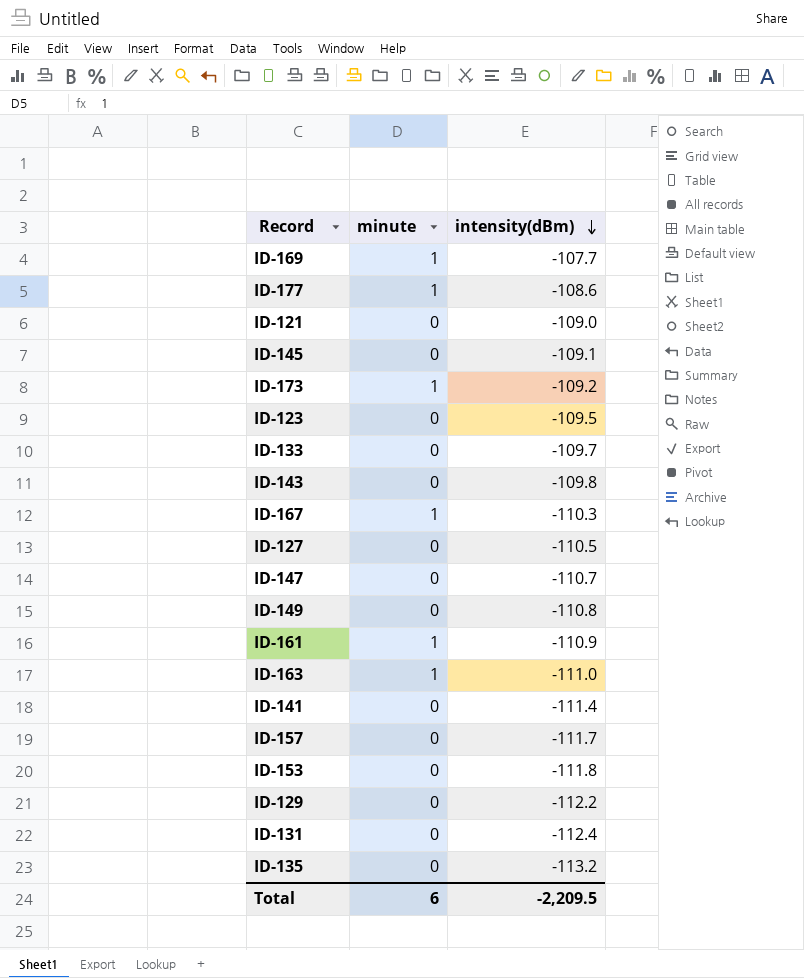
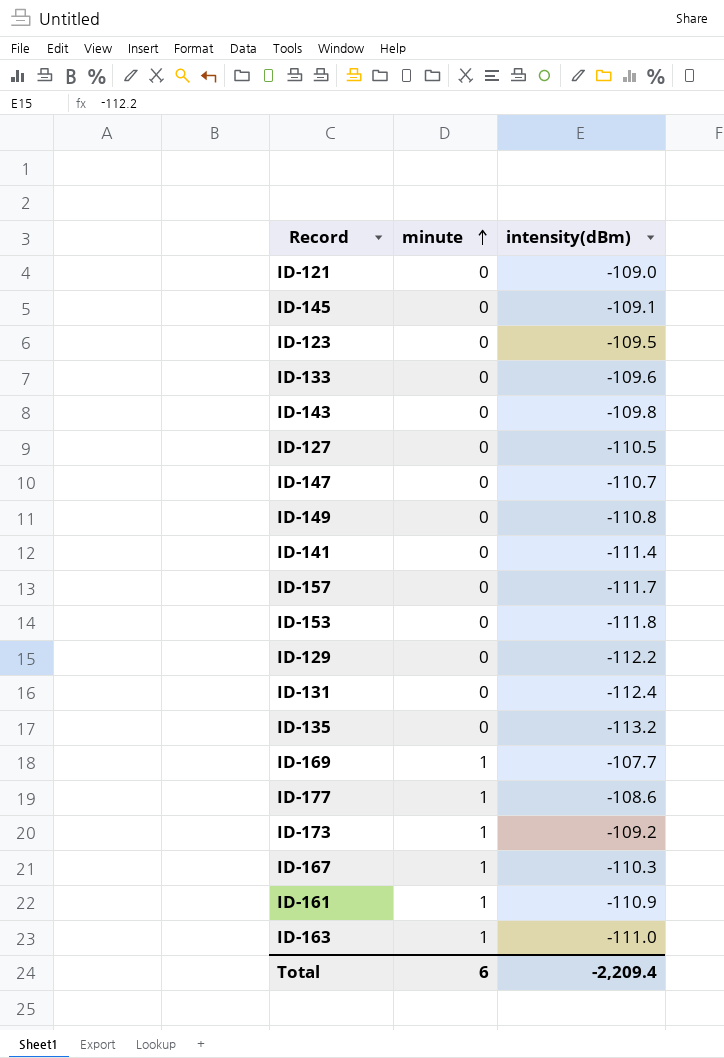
row order: intensity(dBm) descending -> minute ascending
ID-133 | intensity(dBm): -109.7 -> -109.6
Total | intensity(dBm): -2,209.5 -> -2,209.4

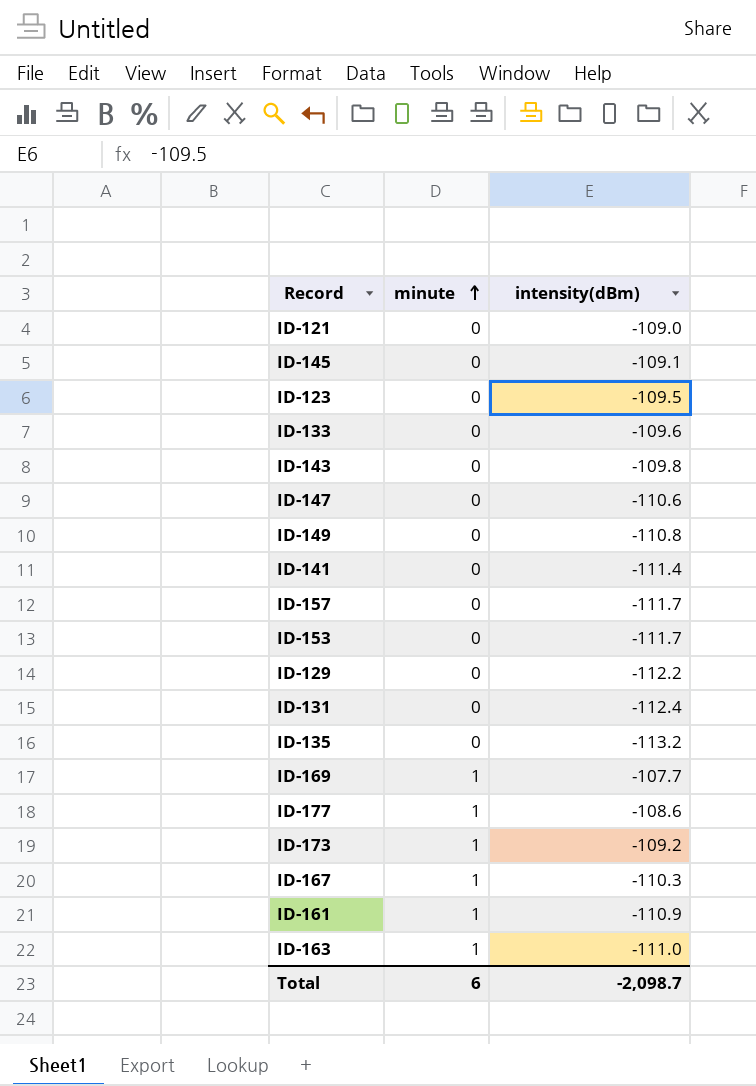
row ID-127: 0 | -110.5 -> none
ID-147 | intensity(dBm): -110.7 -> -110.6
ID-153 | intensity(dBm): -111.8 -> -111.7
Total | intensity(dBm): -2,209.4 -> -2,098.7

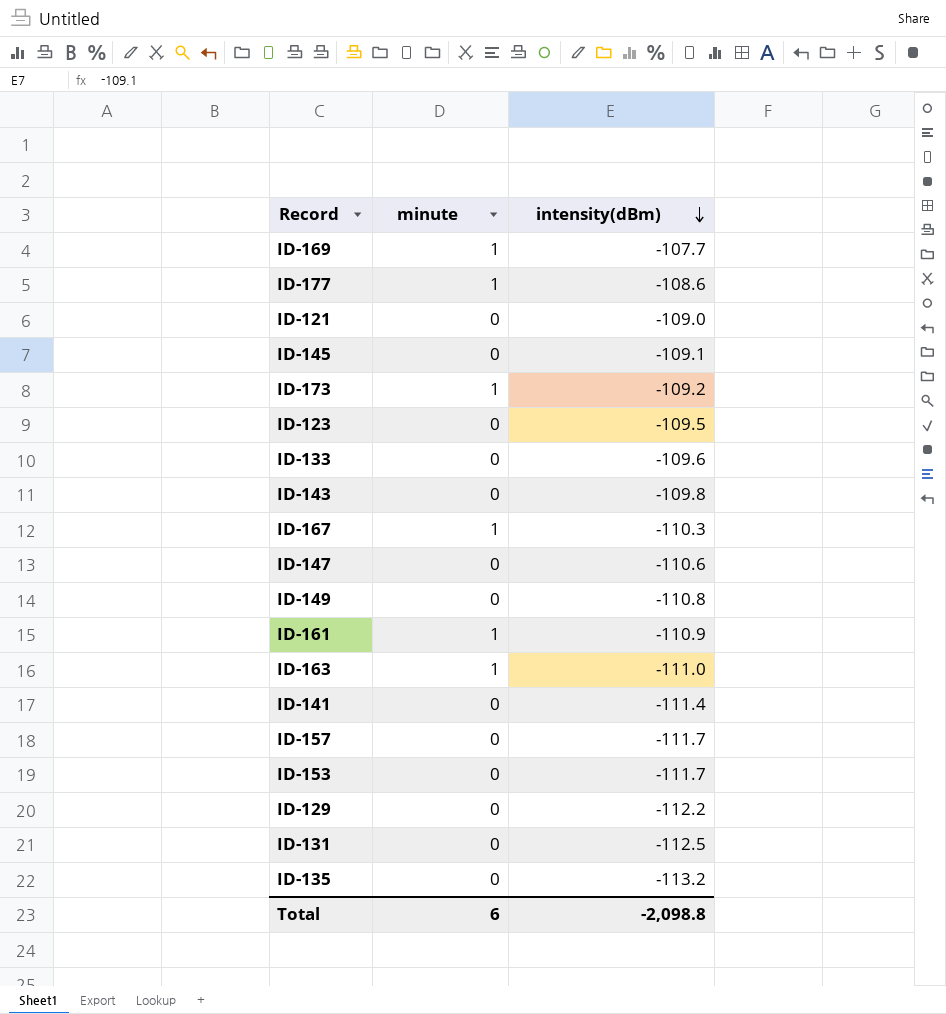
row order: minute ascending -> intensity(dBm) descending
ID-131 | intensity(dBm): -112.4 -> -112.5
Total | intensity(dBm): -2,098.7 -> -2,098.8

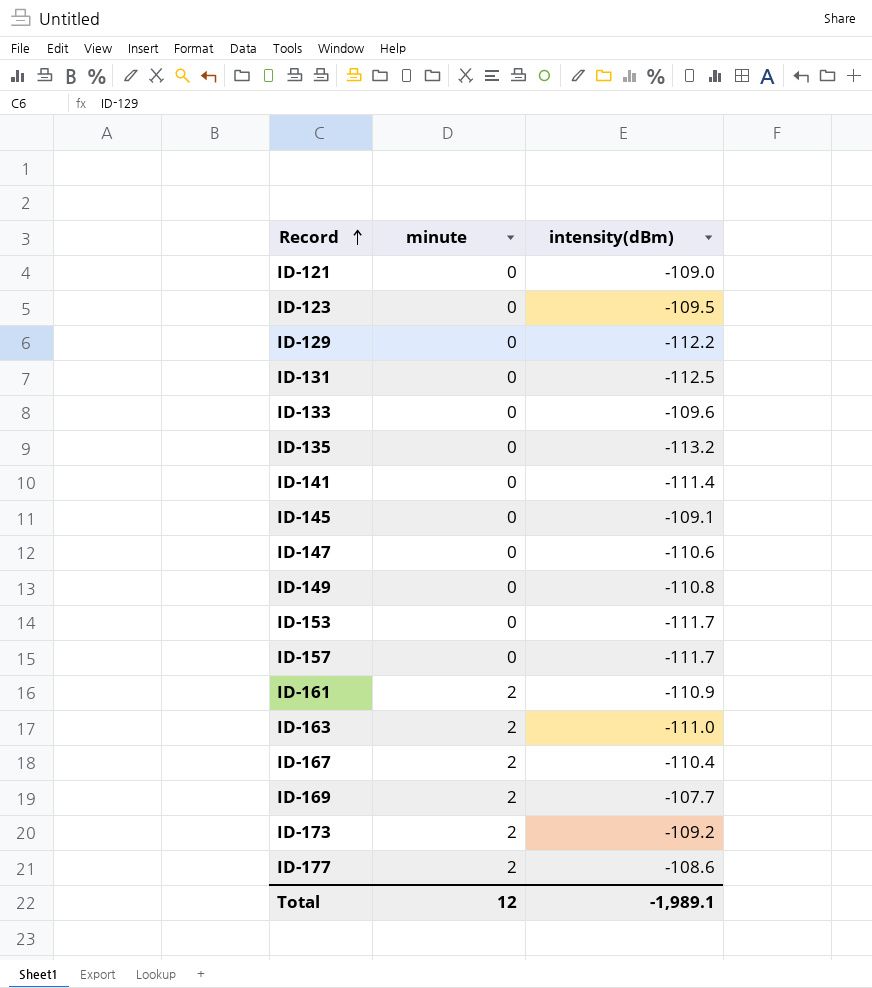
row order: intensity(dBm) descending -> Record ascending
row ID-143: 0 | -109.8 -> none
ID-161 | minute: 1 -> 2
ID-163 | minute: 1 -> 2
ID-167 | minute: 1 -> 2
ID-167 | intensity(dBm): -110.3 -> -110.4
ID-169 | minute: 1 -> 2
ID-173 | minute: 1 -> 2
ID-177 | minute: 1 -> 2
Total | minute: 6 -> 12
Total | intensity(dBm): -2,098.8 -> -1,989.1

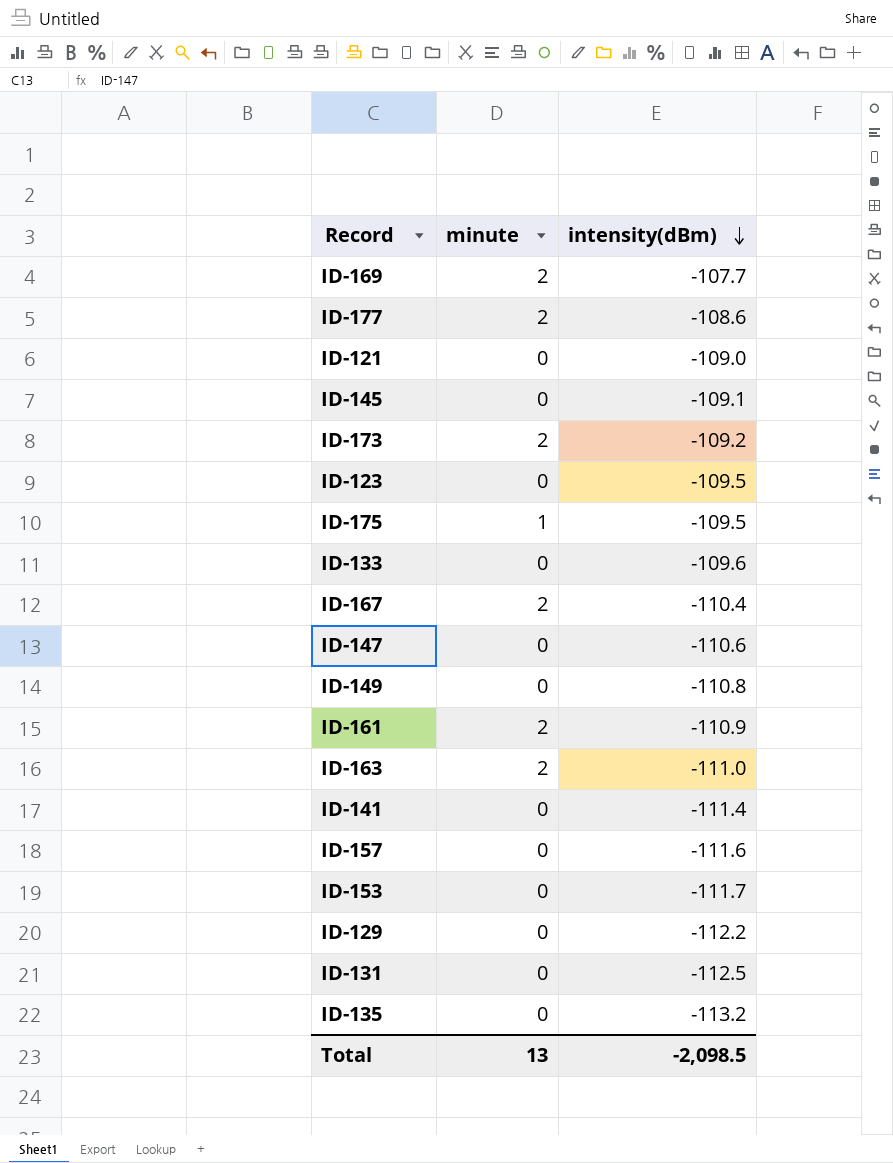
row order: Record ascending -> intensity(dBm) descending
row ID-175: none -> 1 | -109.5
ID-157 | intensity(dBm): -111.7 -> -111.6
Total | minute: 12 -> 13
Total | intensity(dBm): -1,989.1 -> -2,098.5

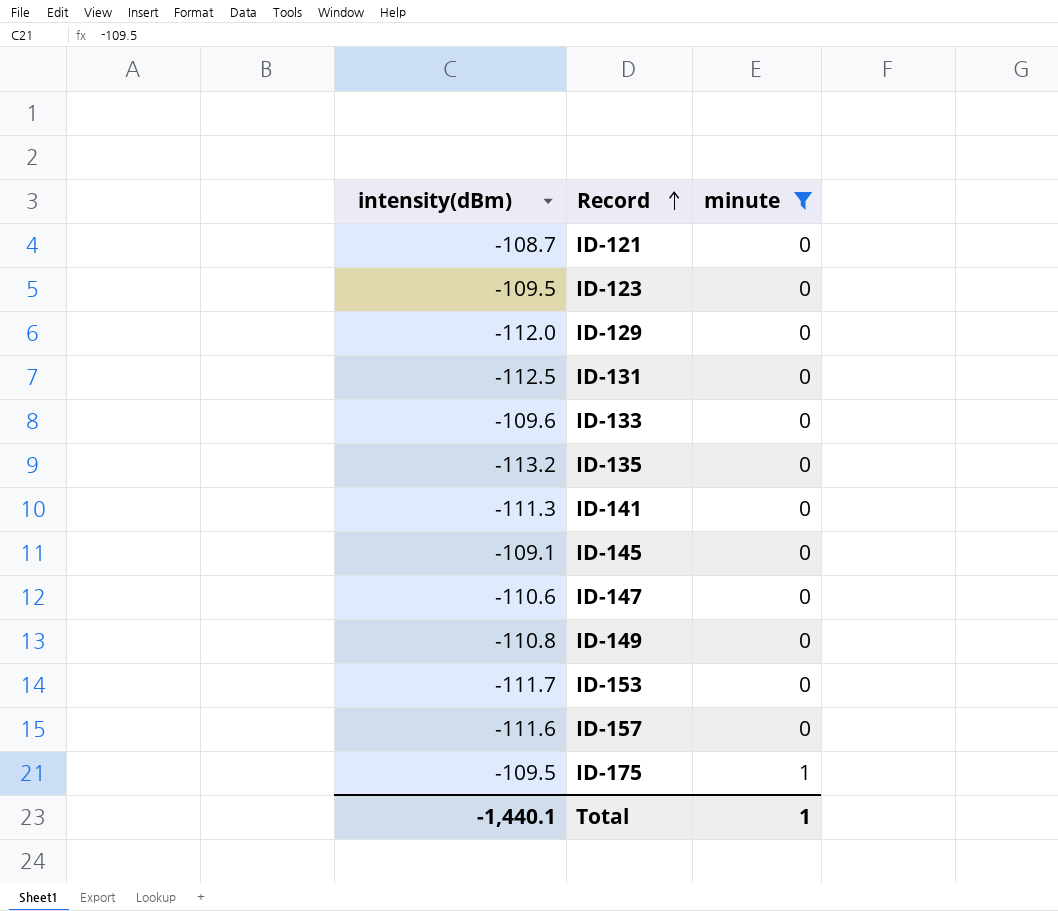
filter: none -> minute != 2
row order: intensity(dBm) descending -> Record ascending
column intensity(dBm) | position: 3 -> 1
ID-121 | intensity(dBm): -109.0 -> -108.7
ID-129 | intensity(dBm): -112.2 -> -112.0
ID-141 | intensity(dBm): -111.4 -> -111.3
Total | intensity(dBm): -2,098.5 -> -1,440.1
Total | minute: 13 -> 1

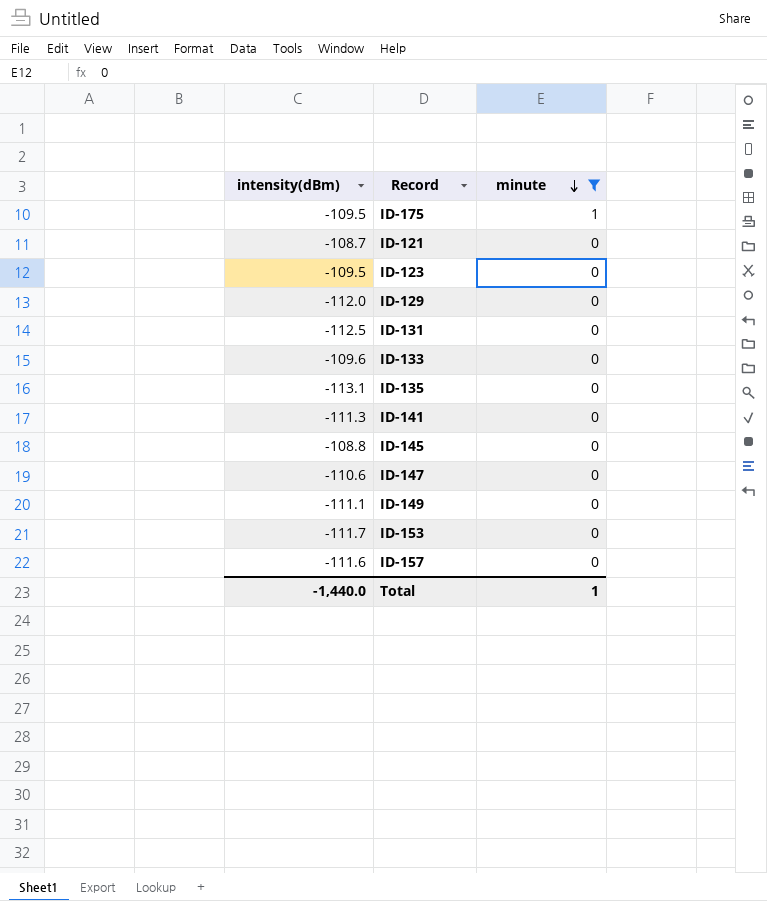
row order: Record ascending -> minute descending
ID-135 | intensity(dBm): -113.2 -> -113.1
ID-145 | intensity(dBm): -109.1 -> -108.8
ID-149 | intensity(dBm): -110.8 -> -111.1
Total | intensity(dBm): -1,440.1 -> -1,440.0

